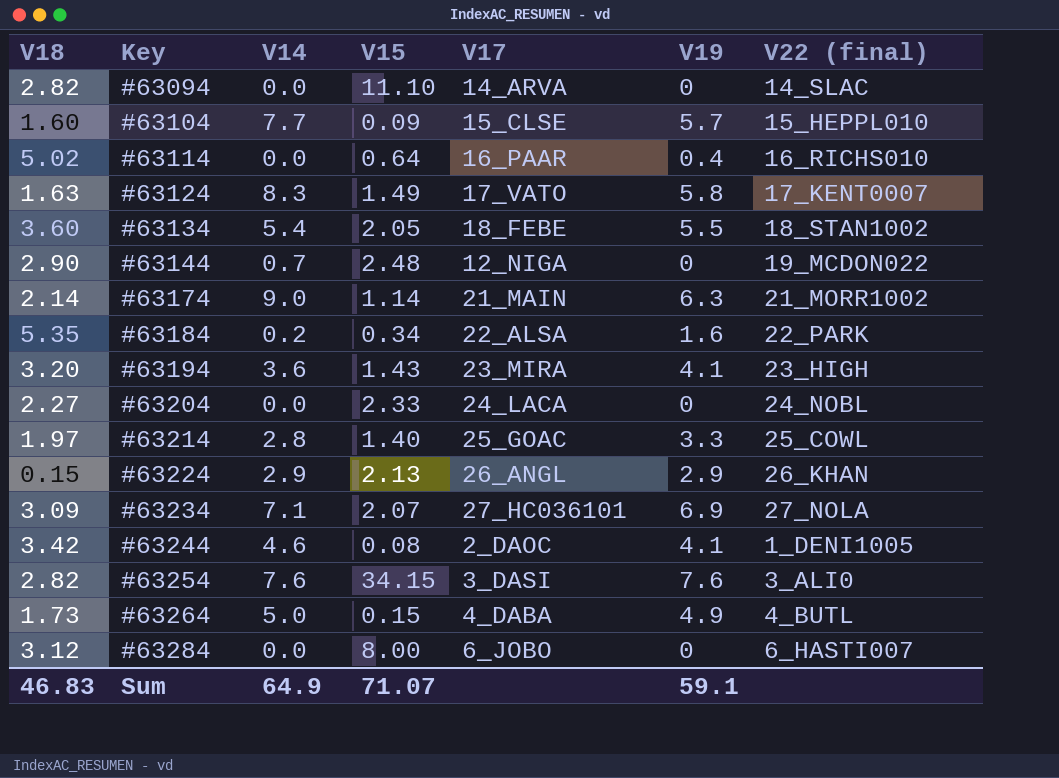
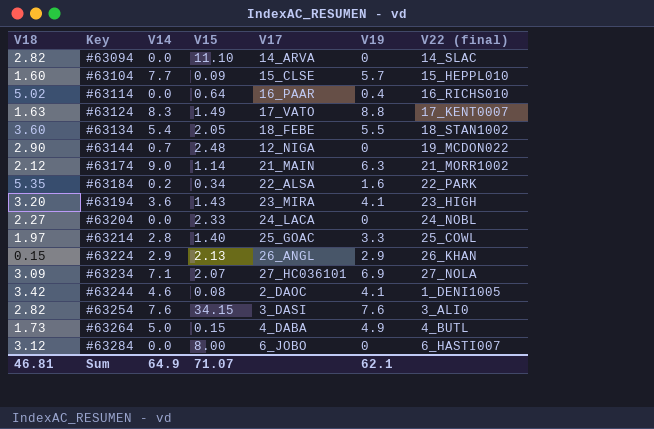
#63124 | V19: 5.8 -> 8.8
#63174 | V18: 2.14 -> 2.12
Sum | V18: 46.83 -> 46.81
Sum | V19: 59.1 -> 62.1

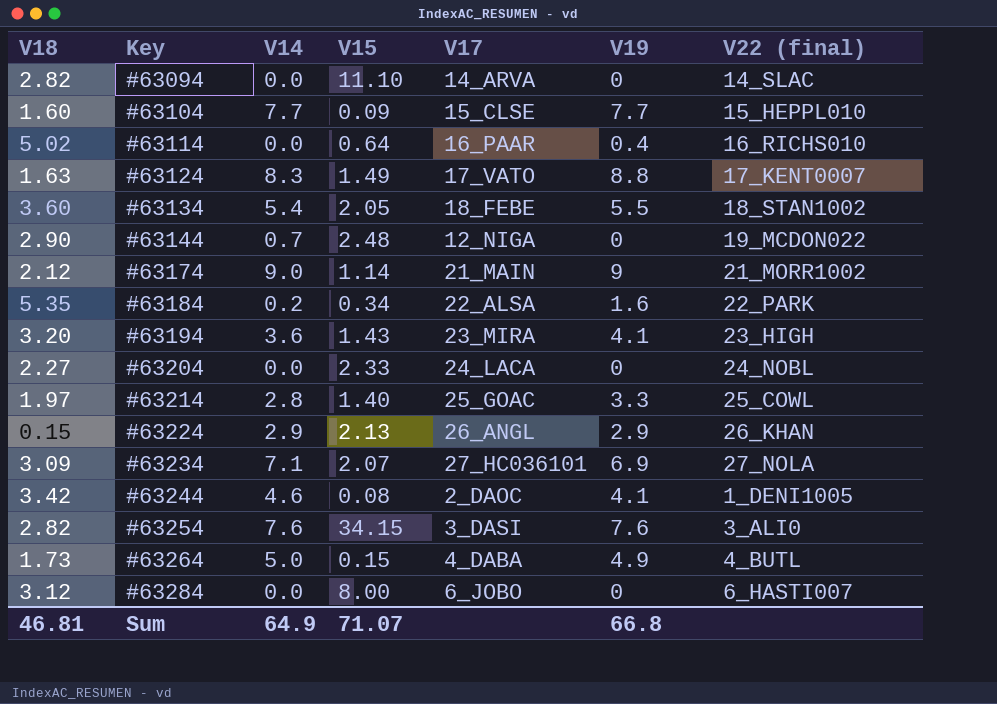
#63104 | V19: 5.7 -> 7.7
#63174 | V19: 6.3 -> 9
Sum | V19: 62.1 -> 66.8

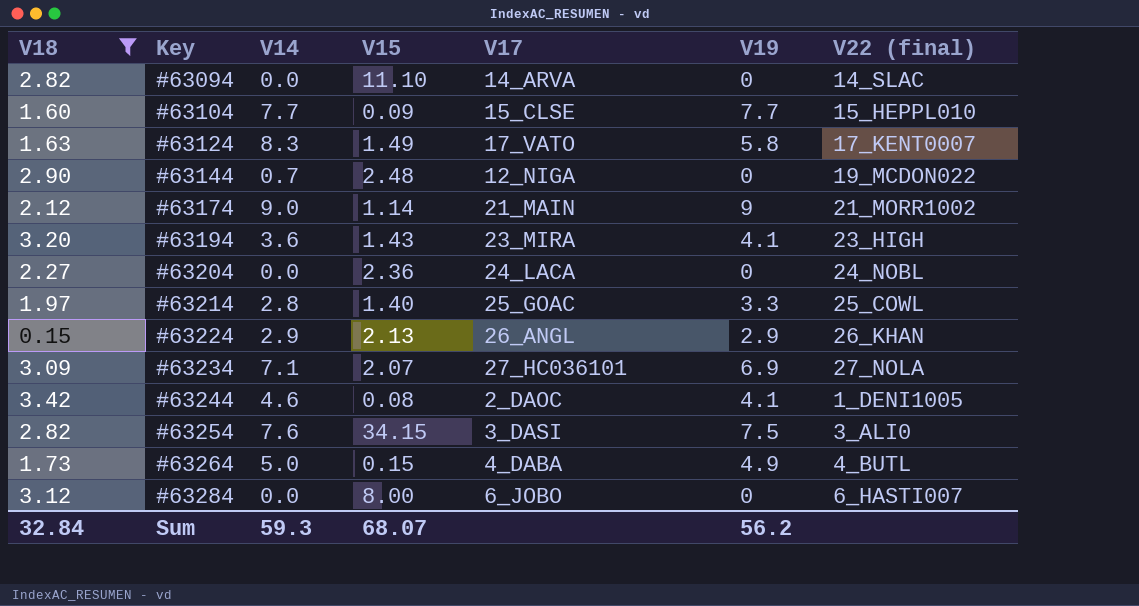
filter: none -> V18 <= 3.42
#63124 | V19: 8.8 -> 5.8
#63204 | V15: 2.33 -> 2.36
#63254 | V19: 7.6 -> 7.5
Sum | V18: 46.81 -> 32.84
Sum | V14: 64.9 -> 59.3
Sum | V15: 71.07 -> 68.07
Sum | V19: 66.8 -> 56.2

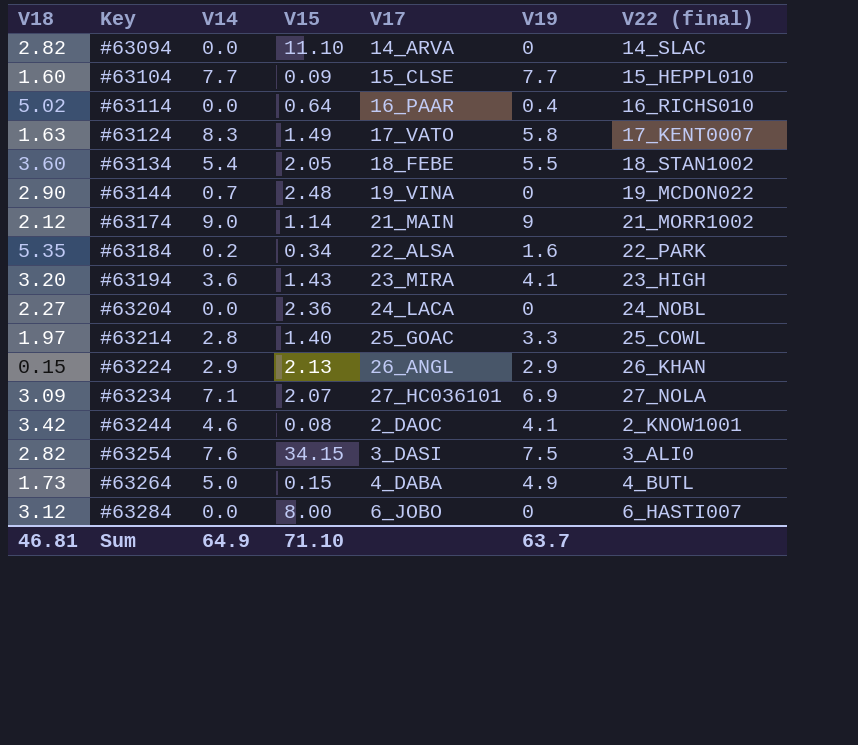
filter: V18 <= 3.42 -> none
#63144 | V17: 12_NIGA -> 19_VINA
#63244 | V22 (final): 1_DENI1005 -> 2_KNOW1001
Sum | V18: 32.84 -> 46.81
Sum | V14: 59.3 -> 64.9
Sum | V15: 68.07 -> 71.10
Sum | V19: 56.2 -> 63.7

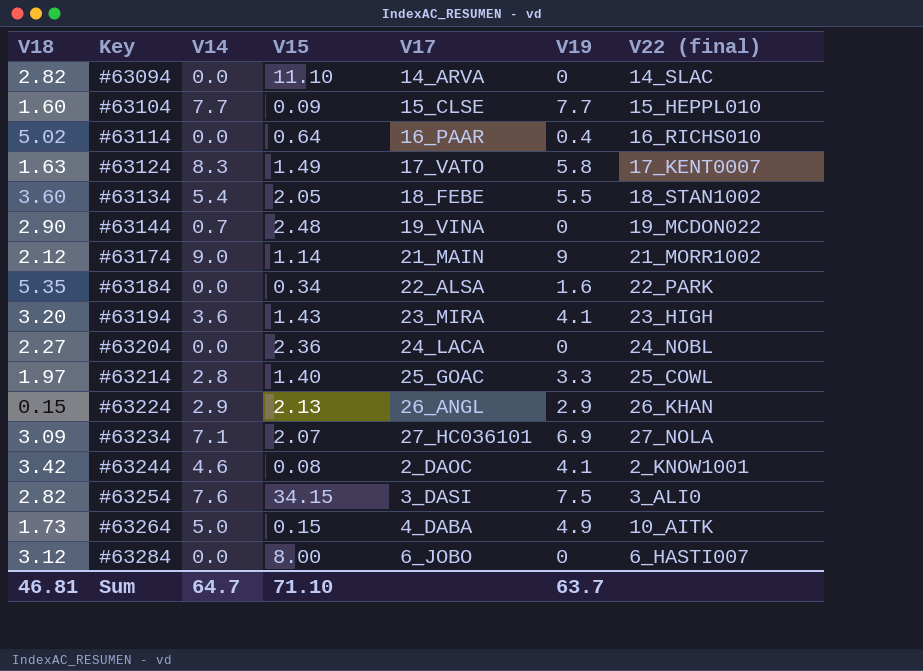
#63184 | V14: 0.2 -> 0.0
#63264 | V22 (final): 4_BUTL -> 10_AITK
Sum | V14: 64.9 -> 64.7

